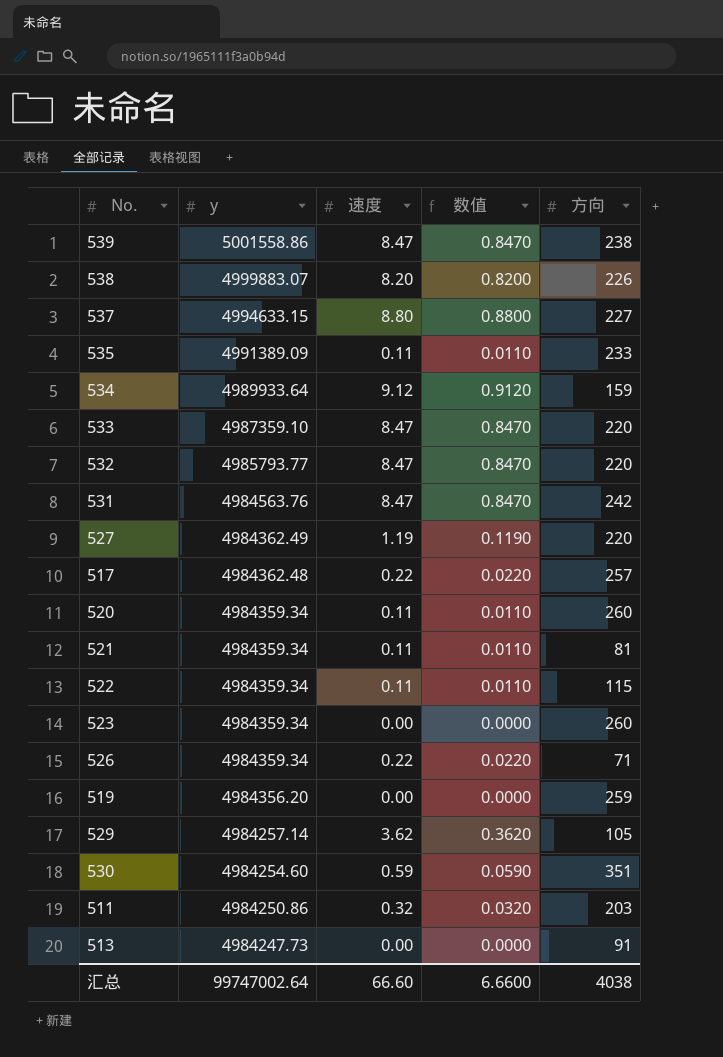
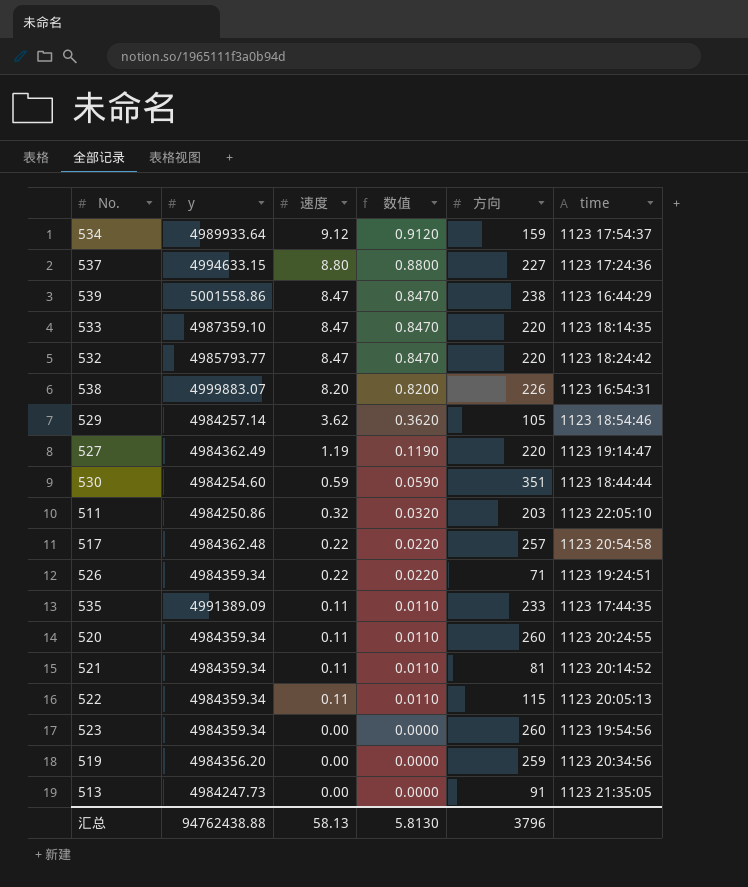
row order: y descending -> 速度 descending
column time | position: none -> 6
row 531: 4984563.76 | 8.47 | 0.8470 | 242 -> none
汇总 | y: 99747002.64 -> 94762438.88
汇总 | 速度: 66.60 -> 58.13
汇总 | 数值: 6.6600 -> 5.8130
汇总 | 方向: 4038 -> 3796

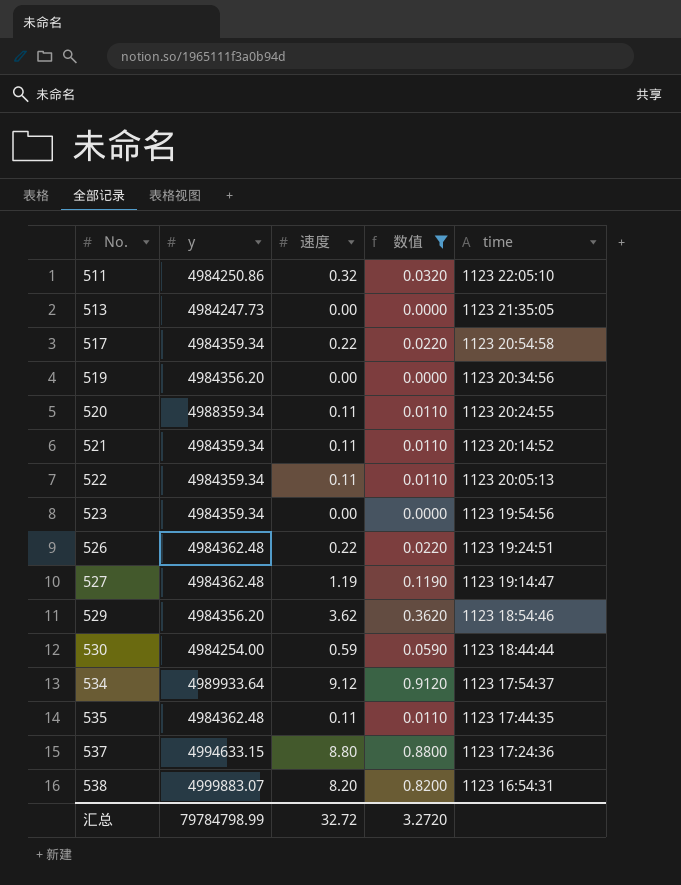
filter: none -> 数值 != 0.8470
row order: 速度 descending -> No. ascending
column 方向 | position: 5 -> none
517 | y: 4984362.48 -> 4984359.34
520 | y: 4984359.34 -> 4988359.34
526 | y: 4984359.34 -> 4984362.48
527 | y: 4984362.49 -> 4984362.48
529 | y: 4984257.14 -> 4984356.20
530 | y: 4984254.60 -> 4984254.00
535 | y: 4991389.09 -> 4984362.48
汇总 | y: 94762438.88 -> 79784798.99
汇总 | 速度: 58.13 -> 32.72
汇总 | 数值: 5.8130 -> 3.2720

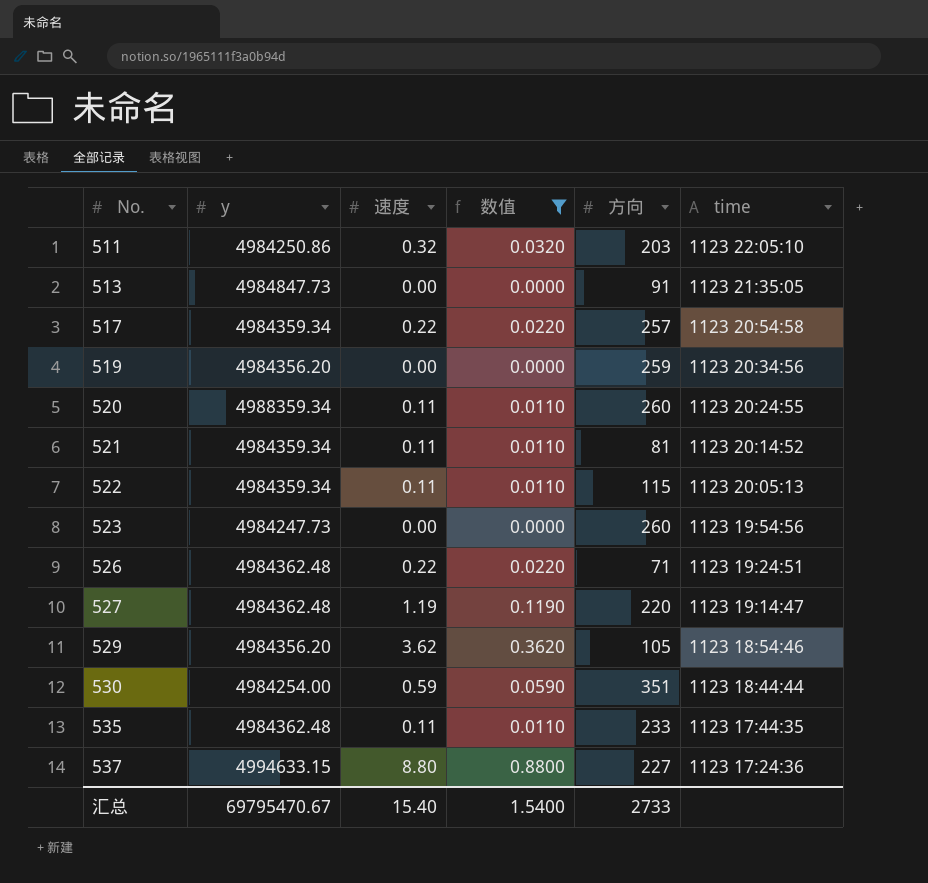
column 方向 | position: none -> 5
row 534: 4989933.64 | 9.12 | 0.9120 | 1123 17:54:37 -> none
row 538: 4999883.07 | 8.20 | 0.8200 | 1123 16:54:31 -> none
513 | y: 4984247.73 -> 4984847.73
523 | y: 4984359.34 -> 4984247.73
汇总 | y: 79784798.99 -> 69795470.67
汇总 | 速度: 32.72 -> 15.40
汇总 | 数值: 3.2720 -> 1.5400

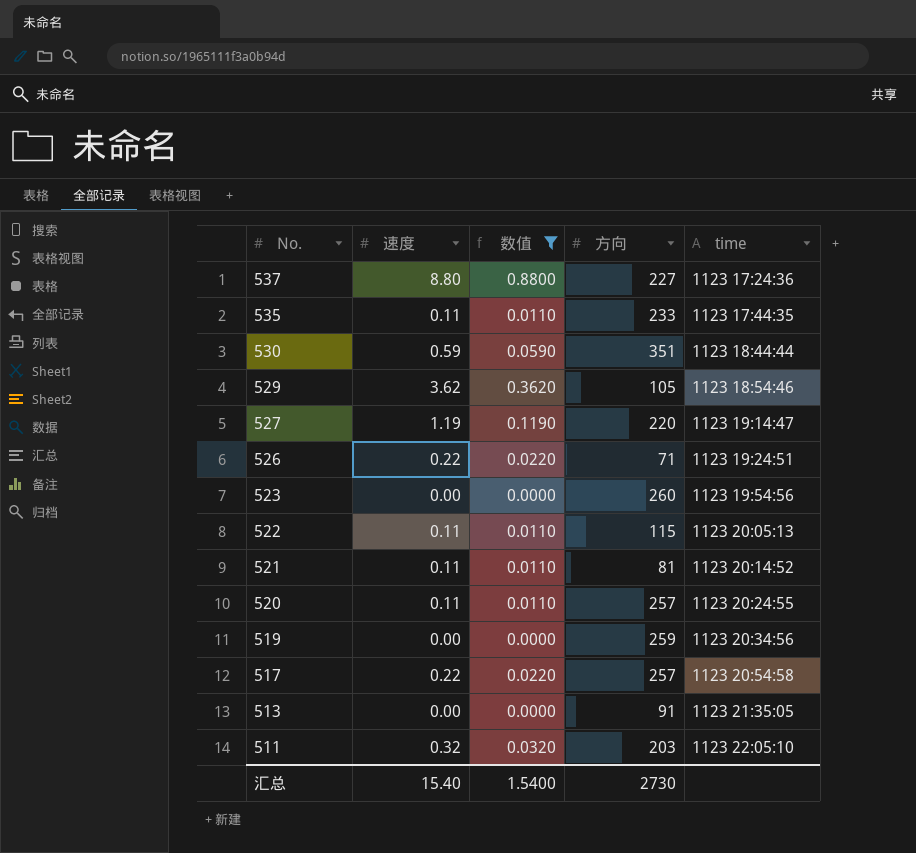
row order: No. ascending -> No. descending
column y | position: 2 -> none
520 | 方向: 260 -> 257
汇总 | 方向: 2733 -> 2730

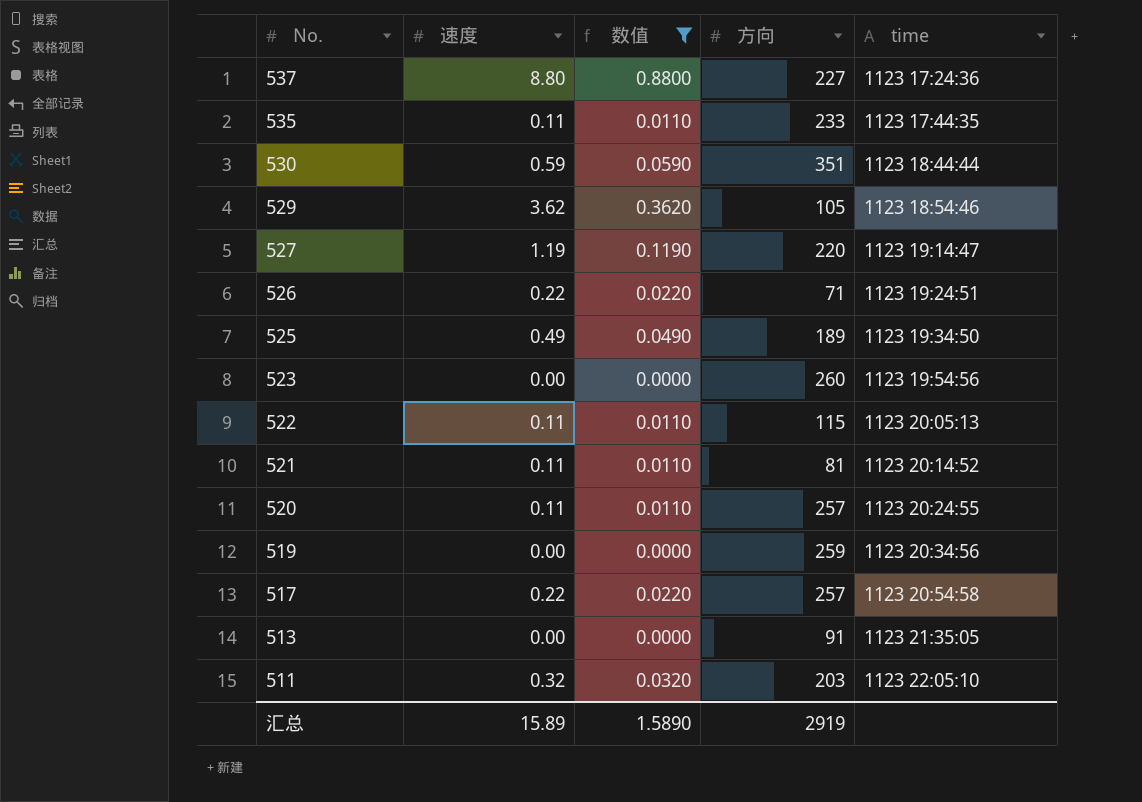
row 525: none -> 0.49 | 0.0490 | 189 | 1123 19:34:50
汇总 | 速度: 15.40 -> 15.89
汇总 | 数值: 1.5400 -> 1.5890
汇总 | 方向: 2730 -> 2919

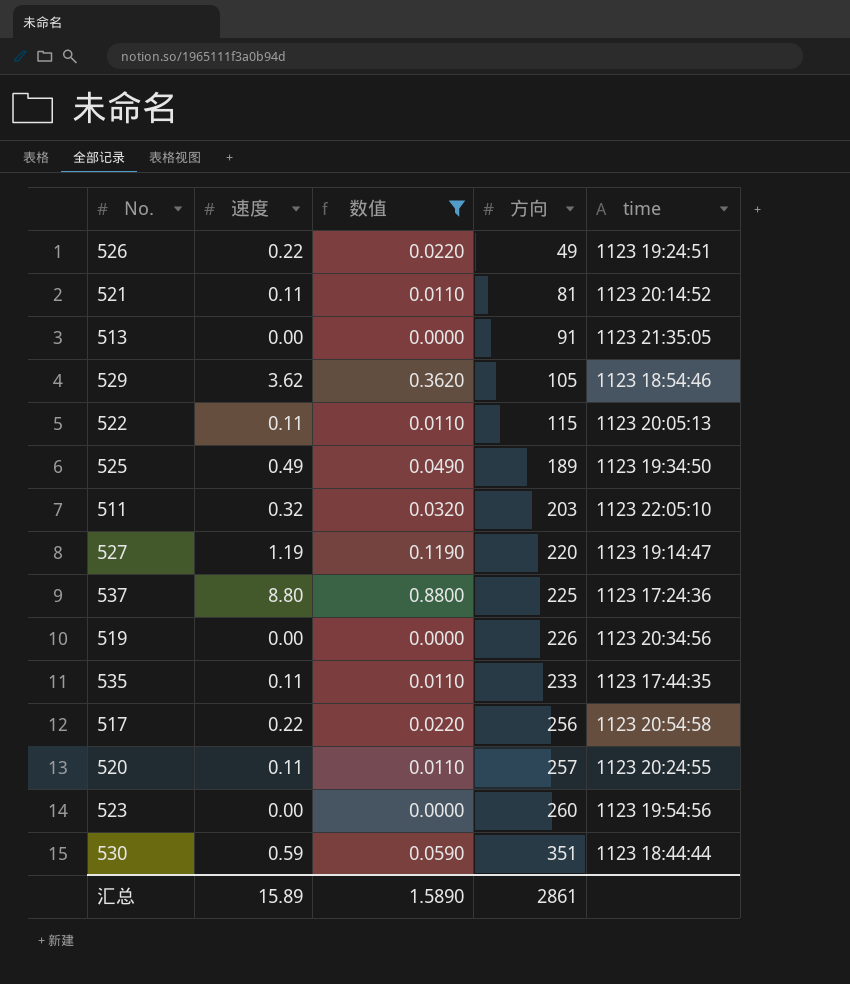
row order: No. descending -> 方向 ascending
526 | 方向: 71 -> 49
537 | 方向: 227 -> 225
519 | 方向: 259 -> 226
517 | 方向: 257 -> 256
汇总 | 方向: 2919 -> 2861

